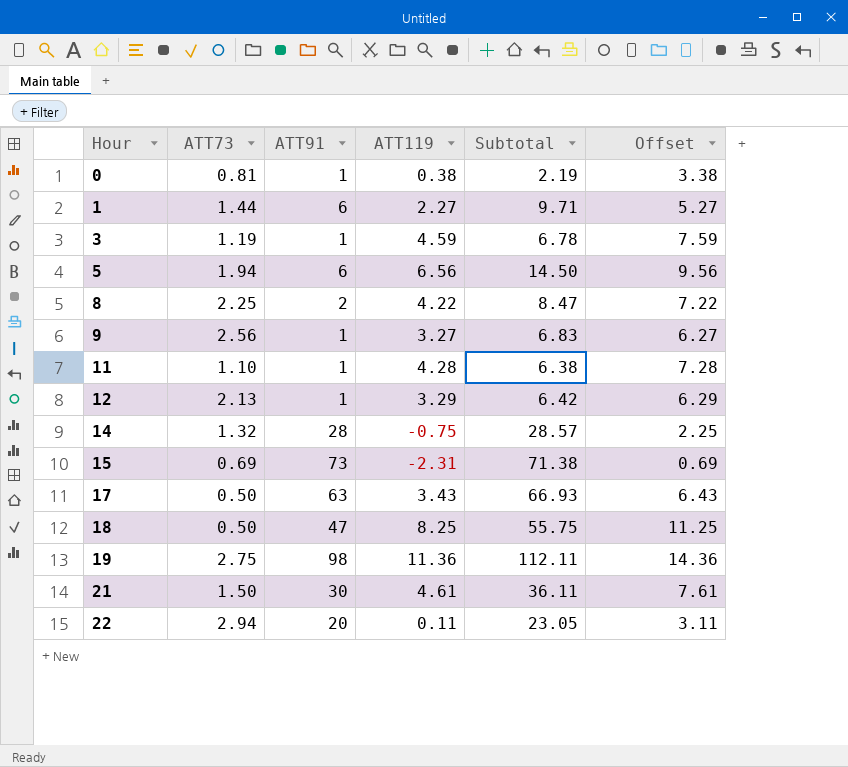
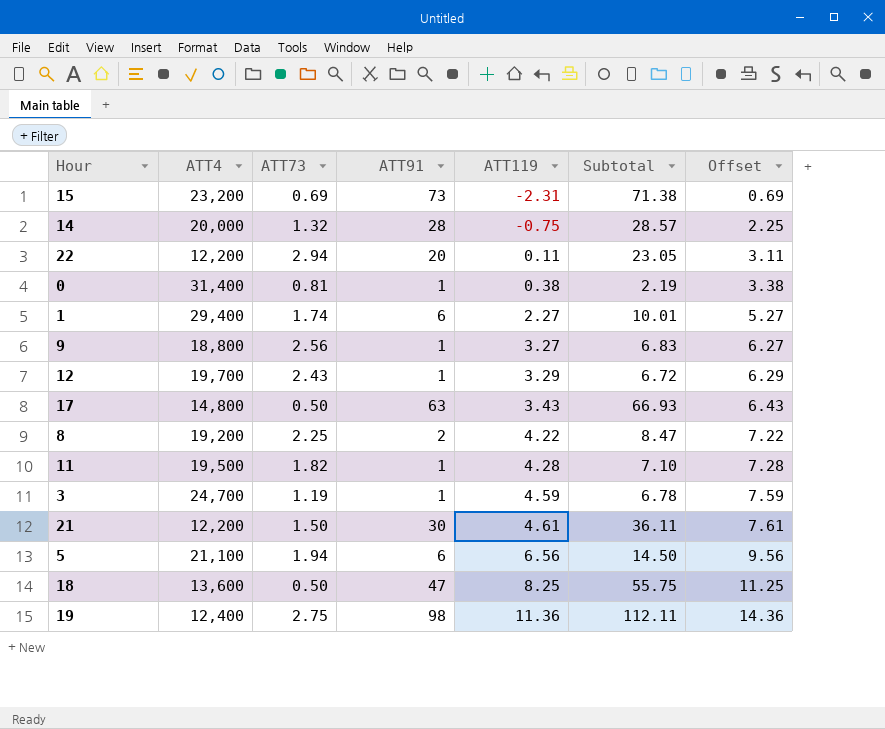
row order: Hour ascending -> ATT119 ascending
column ATT4 | position: none -> 2
1 | ATT73: 1.44 -> 1.74
1 | Subtotal: 9.71 -> 10.01
12 | ATT73: 2.13 -> 2.43
12 | Subtotal: 6.42 -> 6.72
11 | ATT73: 1.10 -> 1.82
11 | Subtotal: 6.38 -> 7.10

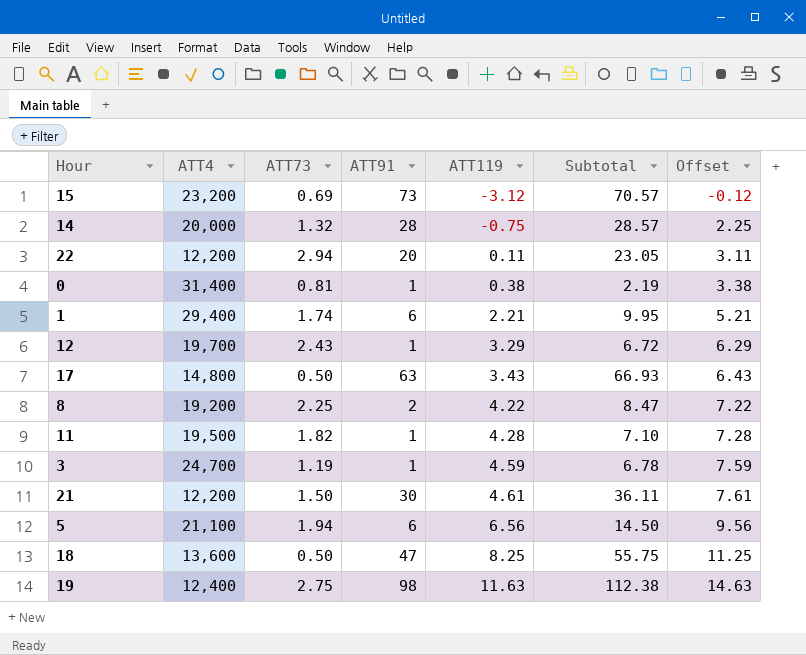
row 9: 18,800 | 2.56 | 1 | 3.27 | 6.83 | 6.27 -> none
15 | ATT119: -2.31 -> -3.12
15 | Subtotal: 71.38 -> 70.57
15 | Offset: 0.69 -> -0.12
1 | ATT119: 2.27 -> 2.21
1 | Subtotal: 10.01 -> 9.95
1 | Offset: 5.27 -> 5.21
19 | ATT119: 11.36 -> 11.63
19 | Subtotal: 112.11 -> 112.38
19 | Offset: 14.36 -> 14.63

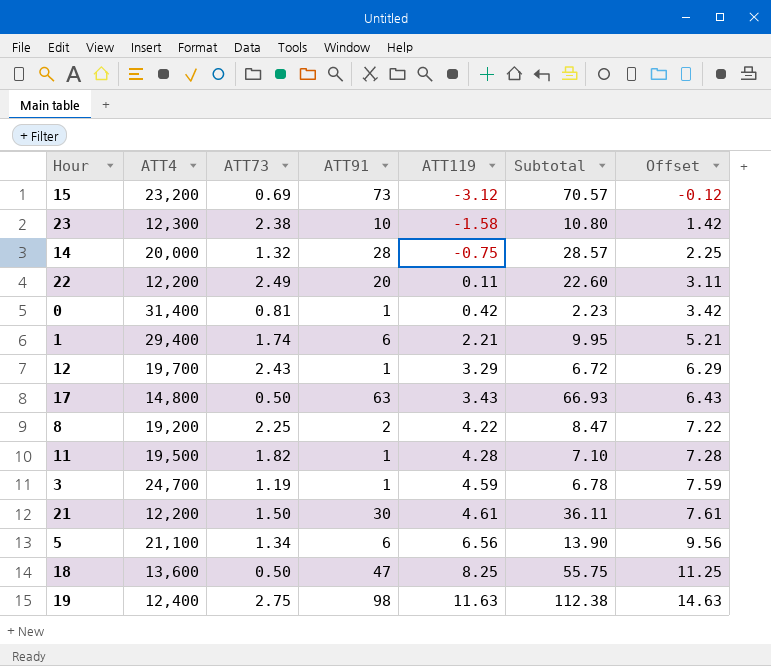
row 23: none -> 12,300 | 2.38 | 10 | -1.58 | 10.80 | 1.42
22 | ATT73: 2.94 -> 2.49
22 | Subtotal: 23.05 -> 22.60
0 | ATT119: 0.38 -> 0.42
0 | Subtotal: 2.19 -> 2.23
0 | Offset: 3.38 -> 3.42
5 | ATT73: 1.94 -> 1.34
5 | Subtotal: 14.50 -> 13.90

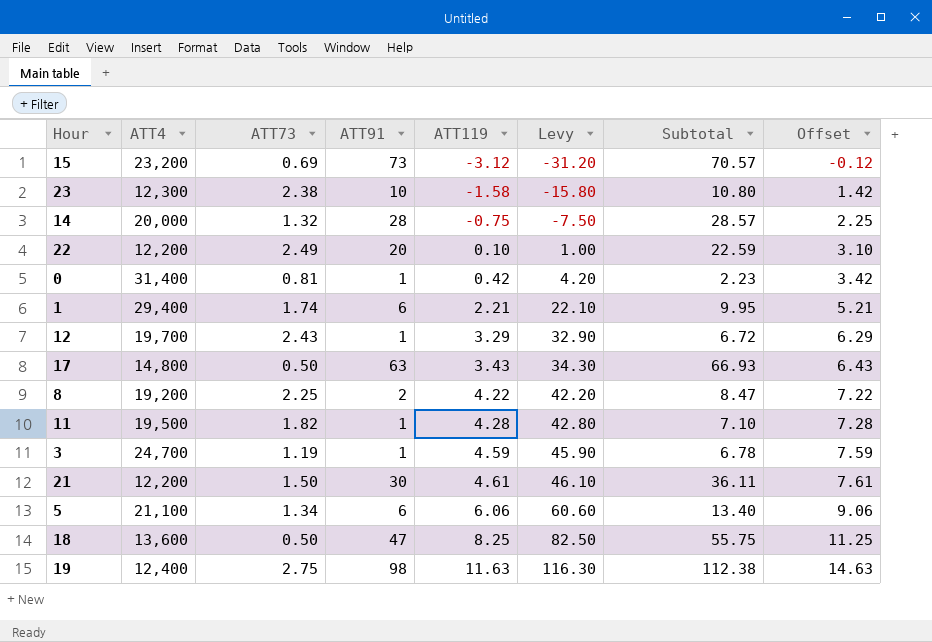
column Levy | formula: none -> [ATT119] * 10
22 | ATT119: 0.11 -> 0.10
22 | Subtotal: 22.60 -> 22.59
22 | Offset: 3.11 -> 3.10
5 | ATT119: 6.56 -> 6.06
5 | Subtotal: 13.90 -> 13.40
5 | Offset: 9.56 -> 9.06

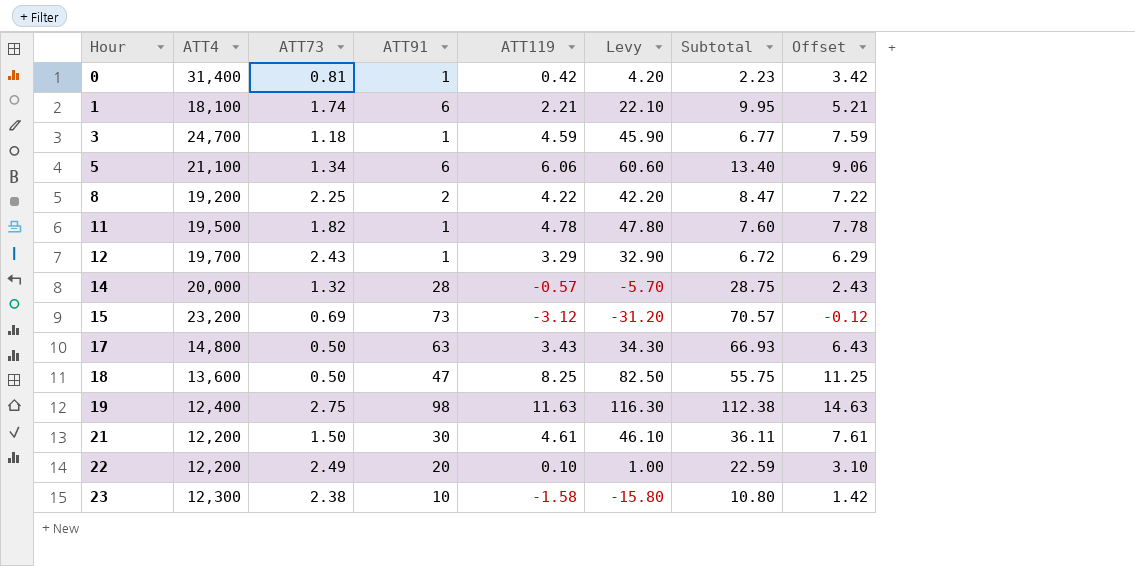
row order: ATT119 ascending -> Hour ascending
1 | ATT4: 29,400 -> 18,100
3 | ATT73: 1.19 -> 1.18
3 | Subtotal: 6.78 -> 6.77
11 | ATT119: 4.28 -> 4.78
11 | Levy: 42.80 -> 47.80
11 | Subtotal: 7.10 -> 7.60
11 | Offset: 7.28 -> 7.78
14 | ATT119: -0.75 -> -0.57
14 | Levy: -7.50 -> -5.70
14 | Subtotal: 28.57 -> 28.75
14 | Offset: 2.25 -> 2.43

